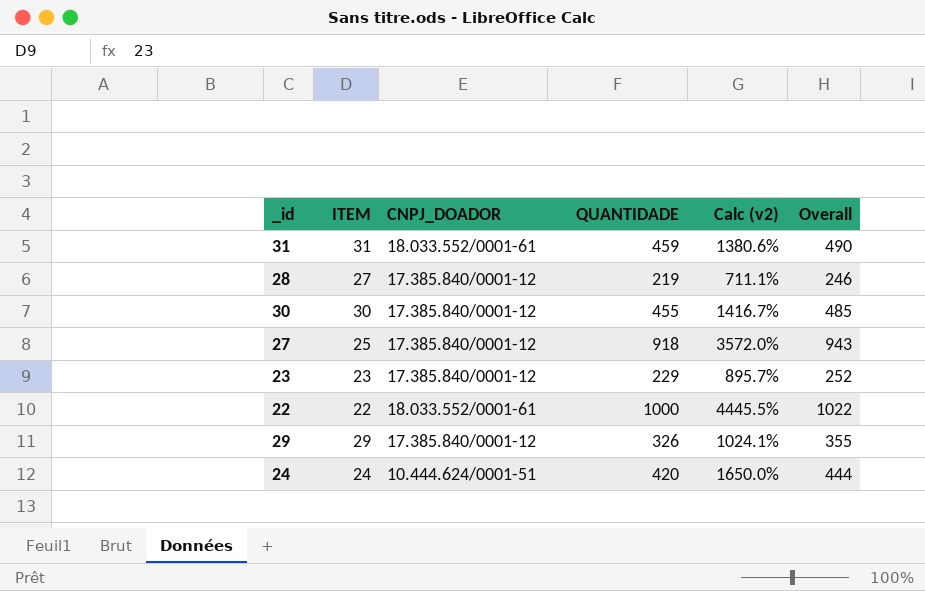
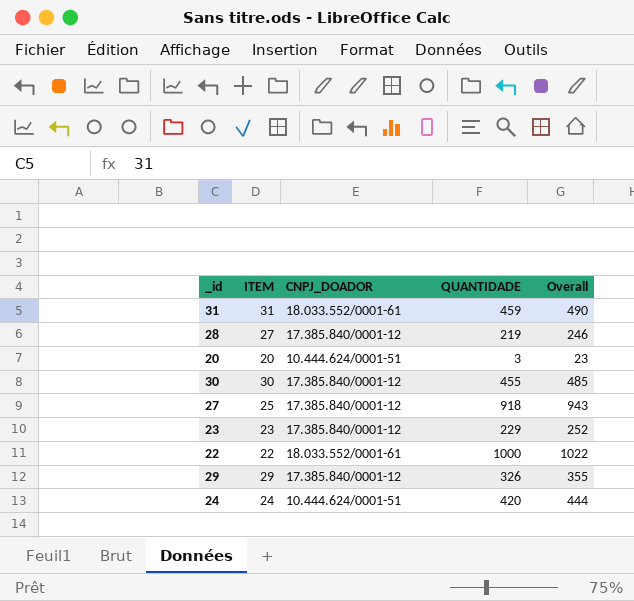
column Calc (v2) | formula: ([QUANTIDADE] - [ITEM]) / [ITEM] -> none
row 20: none -> 20 | 10.444.624/0001-51 | 3 | 23

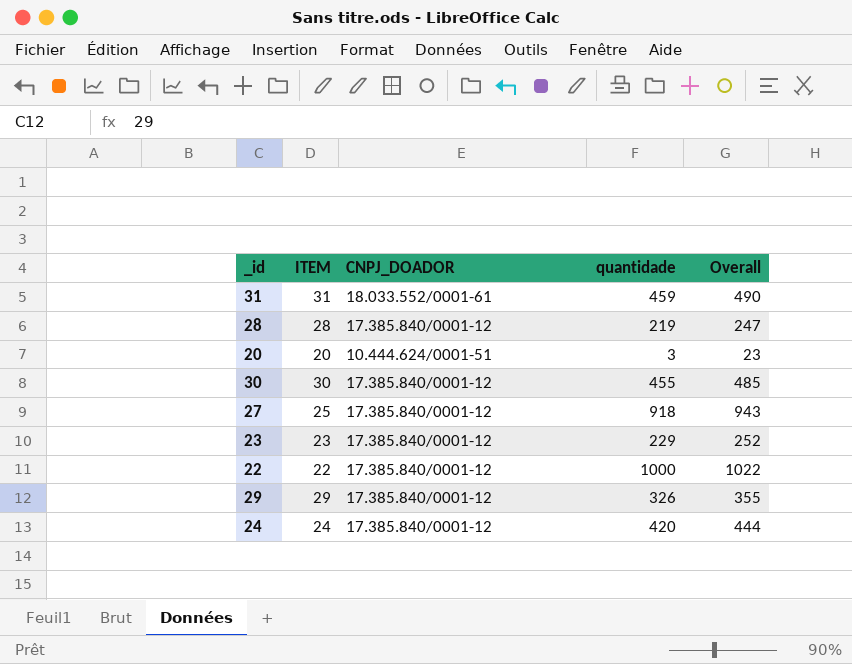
column name: QUANTIDADE -> quantidade
28 | ITEM: 27 -> 28
28 | Overall: 246 -> 247
22 | CNPJ_DOADOR: 18.033.552/0001-61 -> 17.385.840/0001-12
24 | CNPJ_DOADOR: 10.444.624/0001-51 -> 17.385.840/0001-12

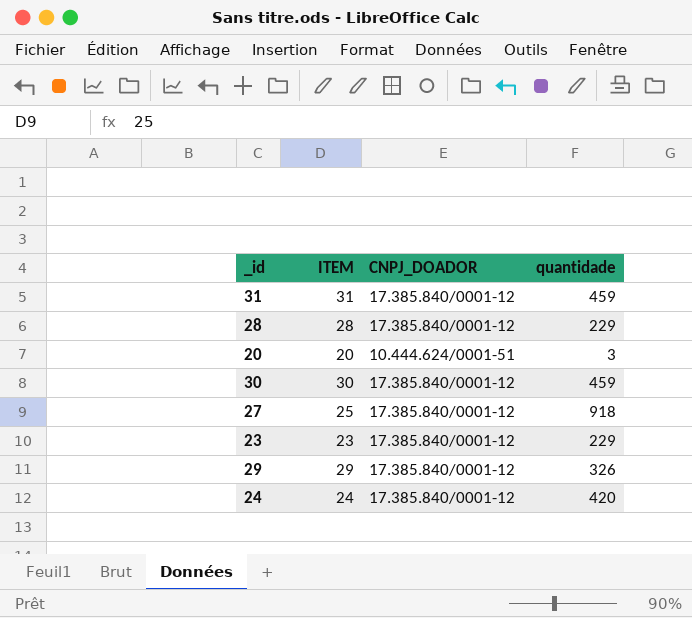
column Overall | formula: [ITEM] + [quantidade] -> none
row 22: 22 | 17.385.840/0001-12 | 1000 | 1022 -> none
31 | CNPJ_DOADOR: 18.033.552/0001-61 -> 17.385.840/0001-12
28 | quantidade: 219 -> 229
30 | quantidade: 455 -> 459

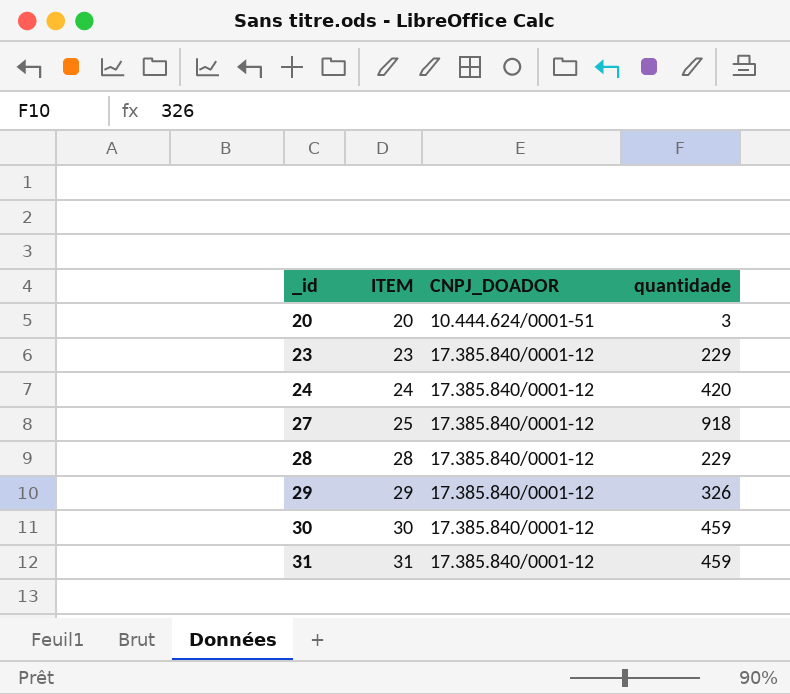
row order: none -> _id ascending

